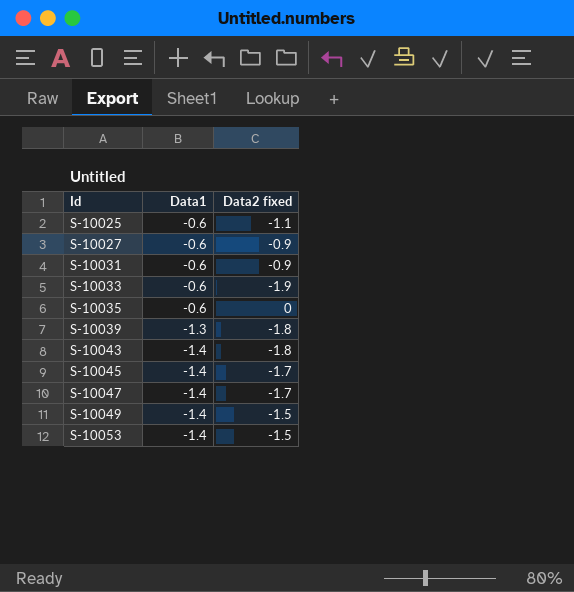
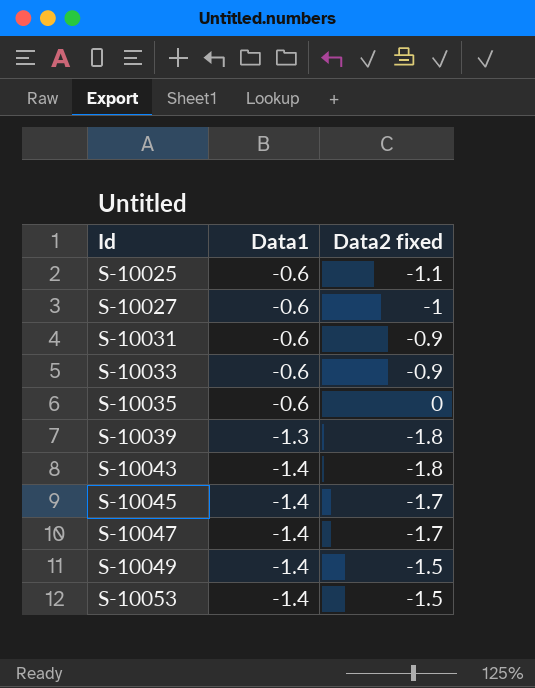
S-10027 | Data2 fixed: -0.9 -> -1
S-10033 | Data2 fixed: -1.9 -> -0.9

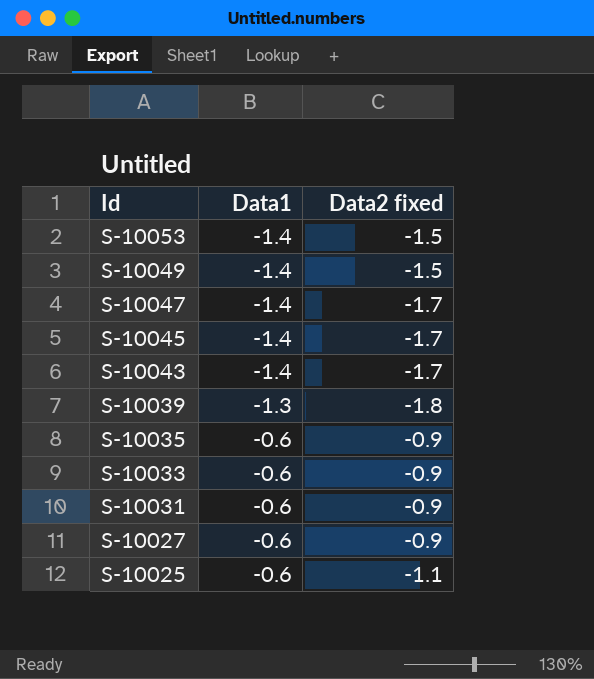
row order: Id ascending -> Id descending
S-10043 | Data2 fixed: -1.8 -> -1.7
S-10035 | Data2 fixed: 0 -> -0.9
S-10027 | Data2 fixed: -1 -> -0.9

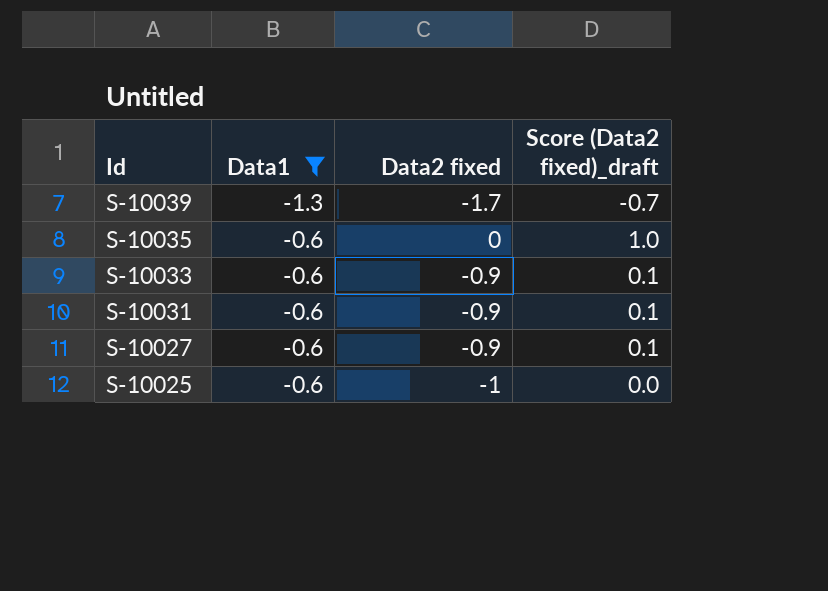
filter: none -> Data1 != -1.4
column Score (Data2 fixed)_draft | formula: none -> [Data2 fixed] + 1
S-10039 | Data2 fixed: -1.8 -> -1.7
S-10035 | Data2 fixed: -0.9 -> 0
S-10025 | Data2 fixed: -1.1 -> -1

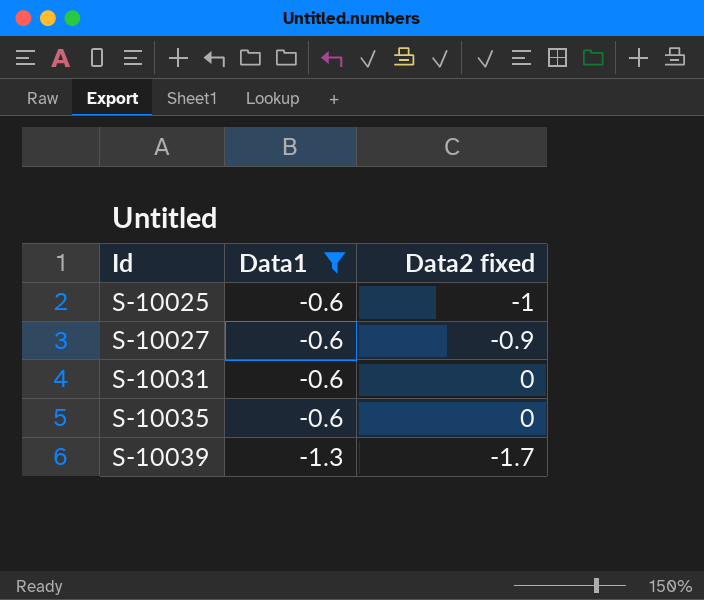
row order: Id descending -> Id ascending
column Score (Data2 fixed)_draft | formula: [Data2 fixed] + 1 -> none
row S-10033: -0.6 | -0.9 | 0.1 -> none
S-10031 | Data2 fixed: -0.9 -> 0

